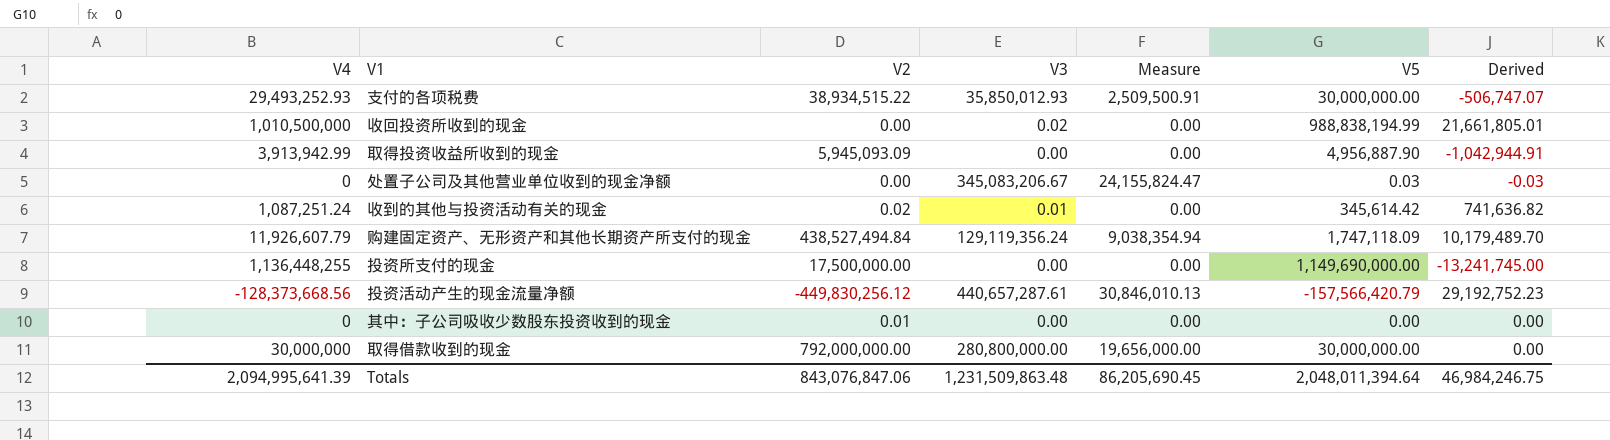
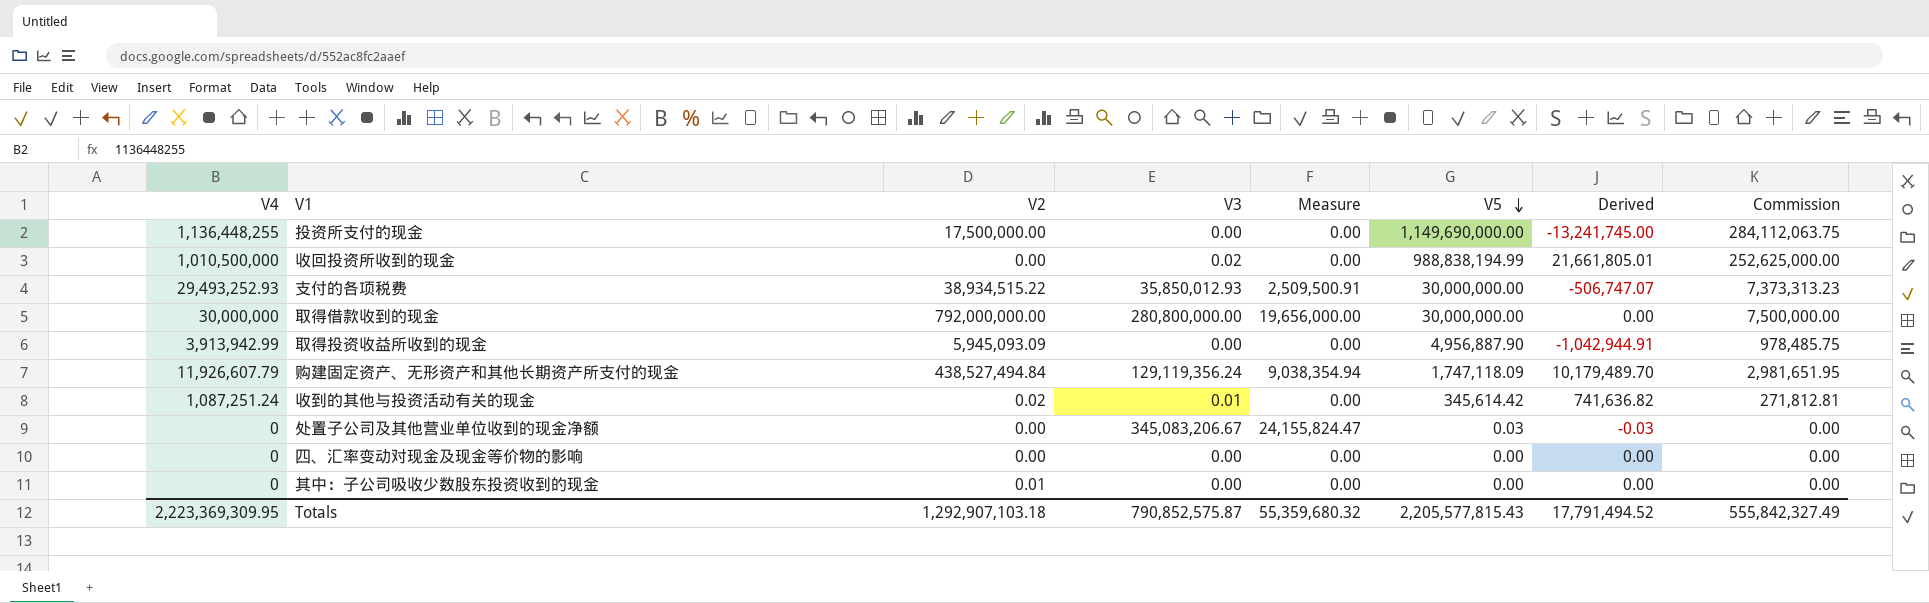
row order: none -> V5 descending
column Commission | formula: none -> [V4] * 0.25
row 投资活动产生的现金流量净额: -128,373,668.56 | -449,830,256.12 | 440,657,287.61 | 30,846,010.13 | -157,566,420.79 | 29,192,752.23 -> none
row 四、汇率变动对现金及现金等价物的影响: none -> 0 | 0.00 | 0.00 | 0.00 | 0.00 | 0.00 | 0.00
Totals | V4: 2,094,995,641.39 -> 2,223,369,309.95
Totals | V2: 843,076,847.06 -> 1,292,907,103.18
Totals | V3: 1,231,509,863.48 -> 790,852,575.87
Totals | Measure: 86,205,690.45 -> 55,359,680.32
Totals | V5: 2,048,011,394.64 -> 2,205,577,815.43
Totals | Derived: 46,984,246.75 -> 17,791,494.52

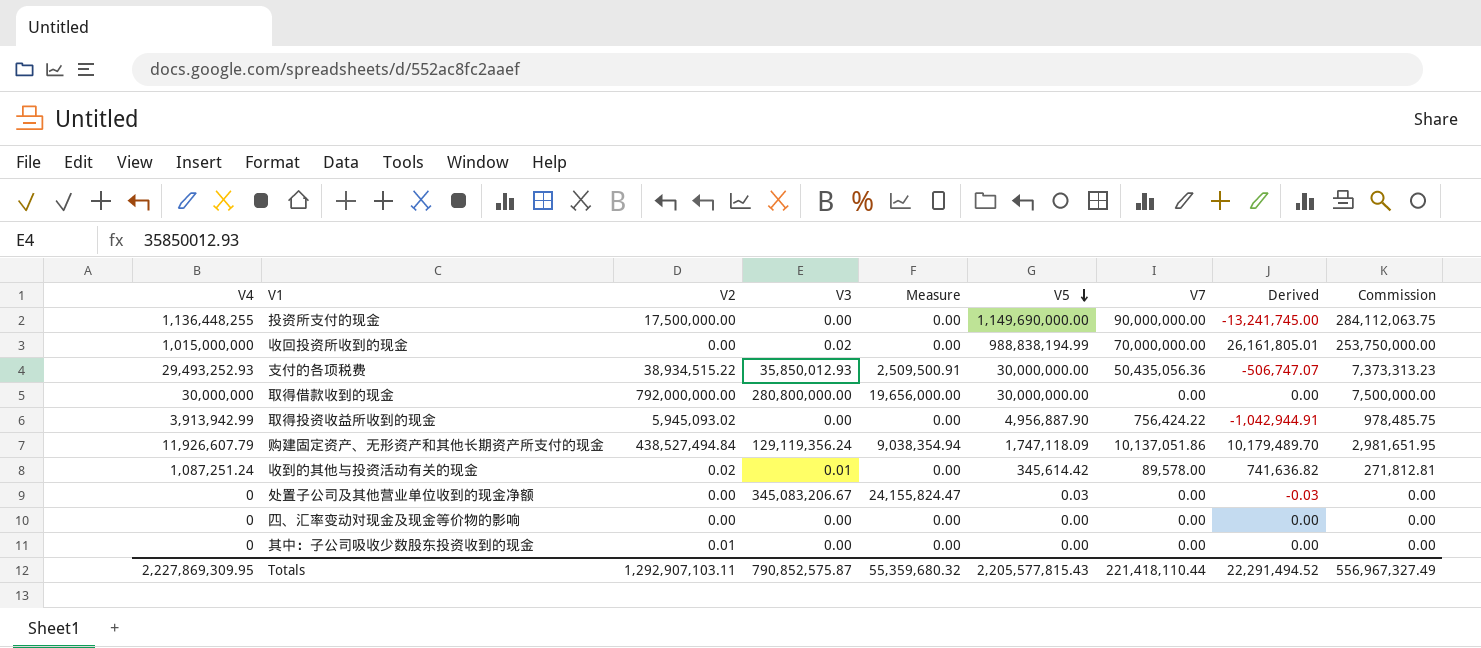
column V7 | position: none -> 7
收回投资所收到的现金 | V4: 1,010,500,000 -> 1,015,000,000
收回投资所收到的现金 | Derived: 21,661,805.01 -> 26,161,805.01
收回投资所收到的现金 | Commission: 252,625,000.00 -> 253,750,000.00
取得投资收益所收到的现金 | V2: 5,945,093.09 -> 5,945,093.02
Totals | V4: 2,223,369,309.95 -> 2,227,869,309.95
Totals | V2: 1,292,907,103.18 -> 1,292,907,103.11
Totals | Derived: 17,791,494.52 -> 22,291,494.52
Totals | Commission: 555,842,327.49 -> 556,967,327.49

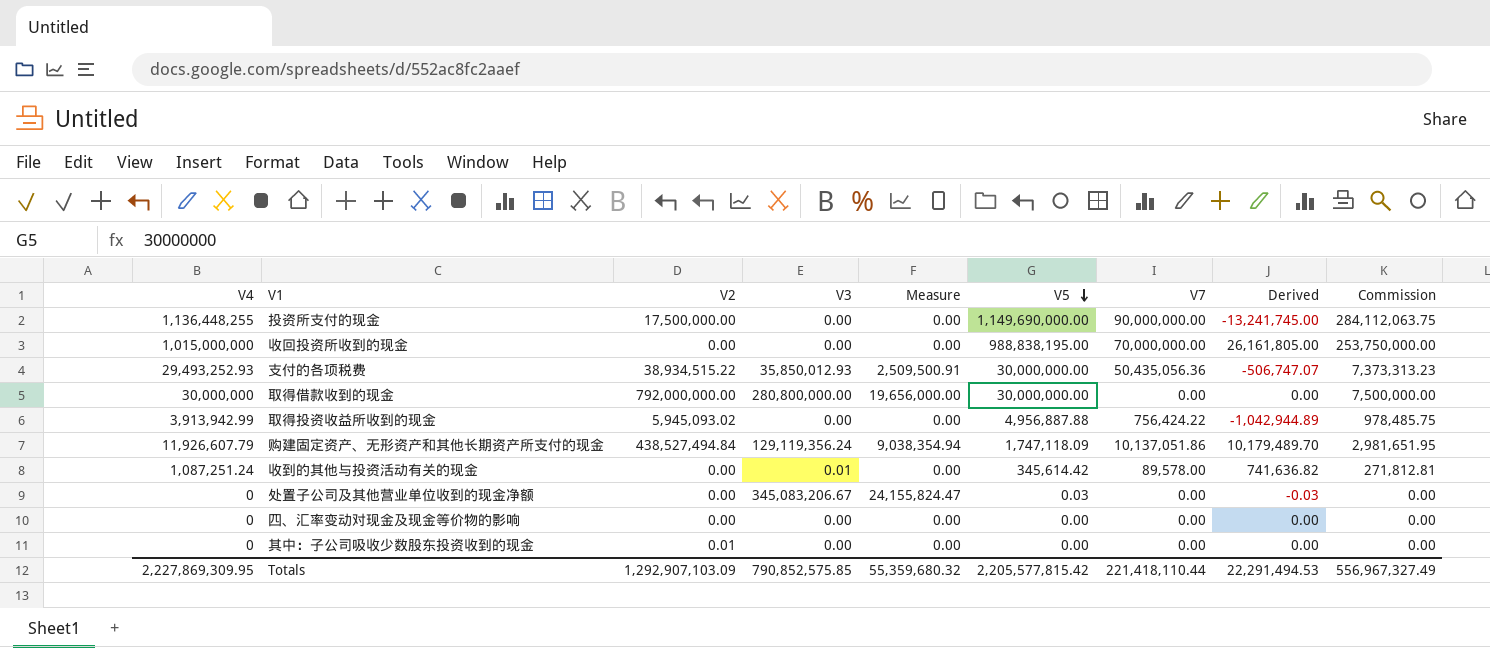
收回投资所收到的现金 | V3: 0.02 -> 0.00
收回投资所收到的现金 | V5: 988,838,194.99 -> 988,838,195.00
收回投资所收到的现金 | Derived: 26,161,805.01 -> 26,161,805.00
取得投资收益所收到的现金 | V5: 4,956,887.90 -> 4,956,887.88
取得投资收益所收到的现金 | Derived: -1,042,944.91 -> -1,042,944.89
收到的其他与投资活动有关的现金 | V2: 0.02 -> 0.00
Totals | V2: 1,292,907,103.11 -> 1,292,907,103.09
Totals | V3: 790,852,575.87 -> 790,852,575.85
Totals | V5: 2,205,577,815.43 -> 2,205,577,815.42
Totals | Derived: 22,291,494.52 -> 22,291,494.53

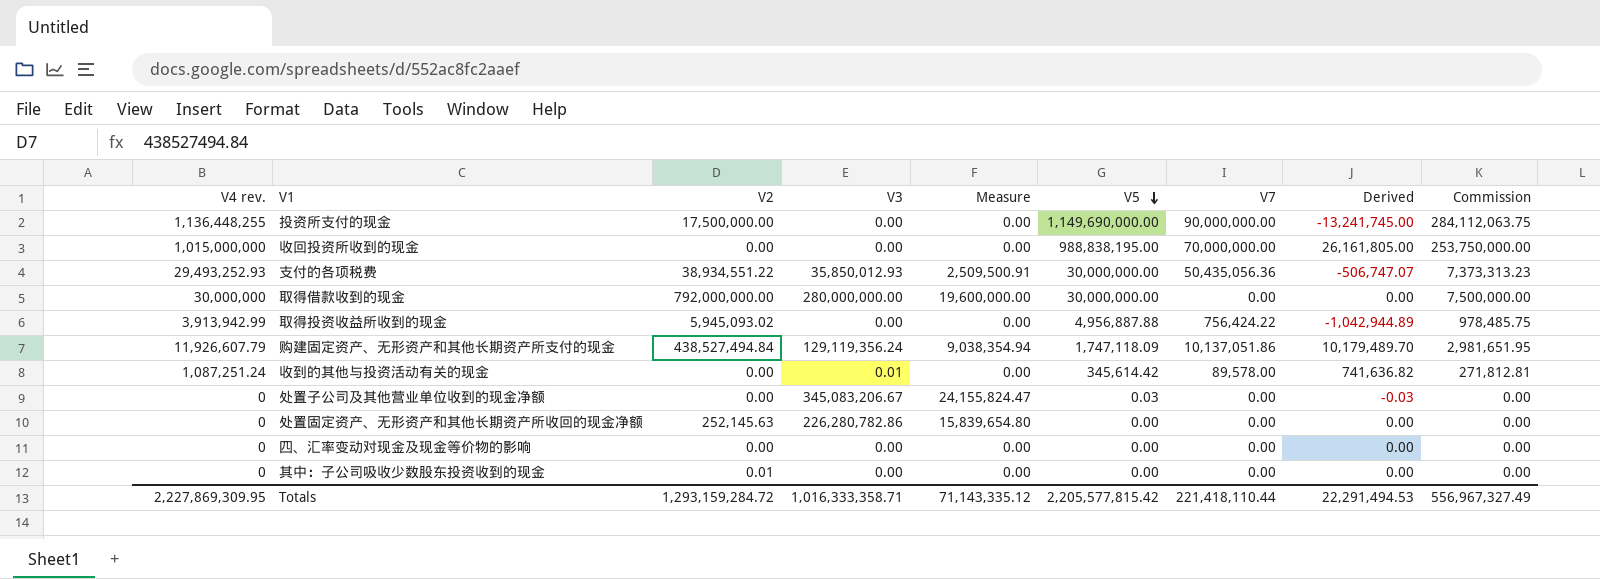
column name: V4 -> V4 rev.
支付的各项税费 | V2: 38,934,515.22 -> 38,934,551.22
取得借款收到的现金 | V3: 280,800,000.00 -> 280,000,000.00
取得借款收到的现金 | Measure: 19,656,000.00 -> 19,600,000.00
row 处置固定资产、无形资产和其他长期资产所收回的现金净额: none -> 0 | 252,145.63 | 226,280,782.86 | 15,839,654.80 | 0.00 | 0.00 | 0.00 | 0.00
Totals | V2: 1,292,907,103.09 -> 1,293,159,284.72
Totals | V3: 790,852,575.85 -> 1,016,333,358.71
Totals | Measure: 55,359,680.32 -> 71,143,335.12

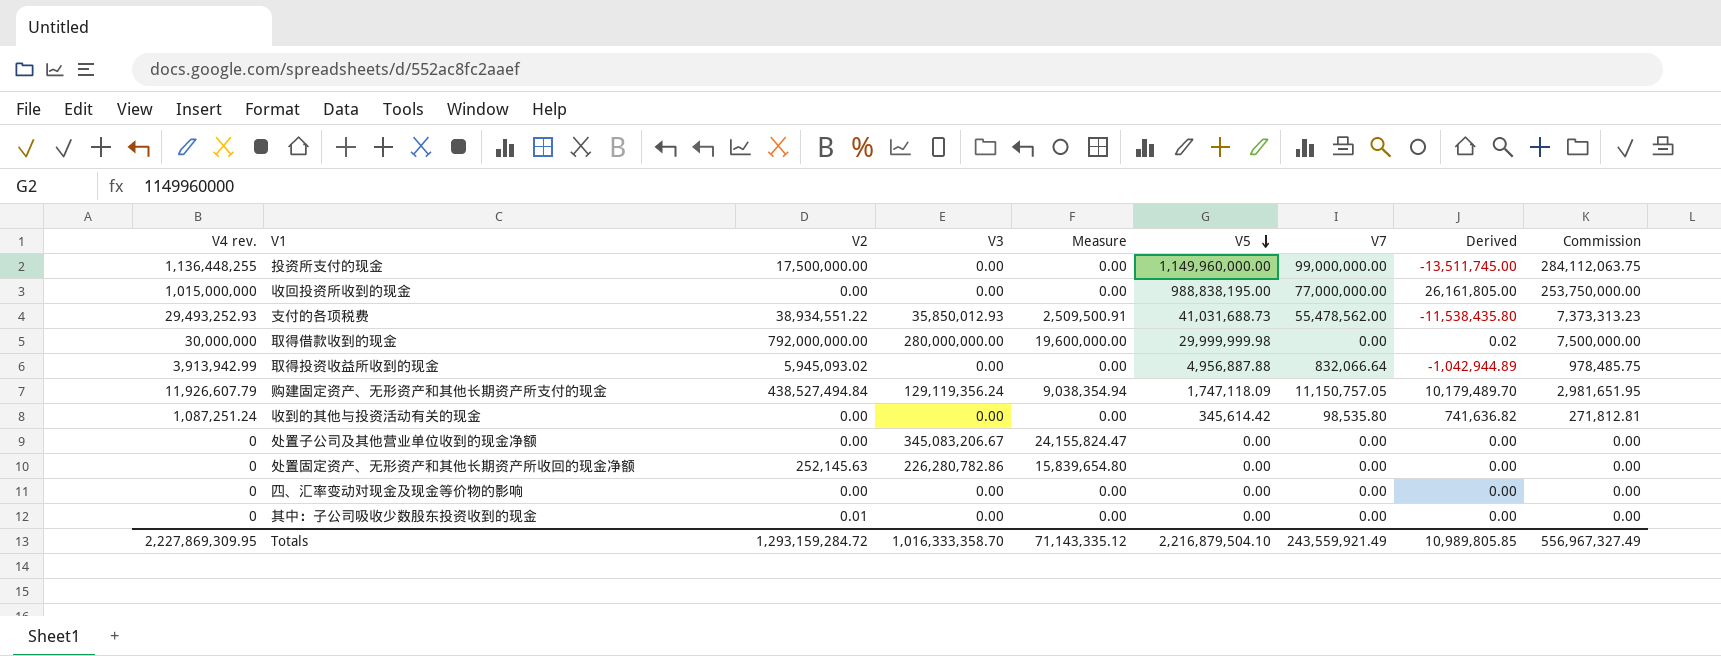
投资所支付的现金 | V5: 1,149,690,000.00 -> 1,149,960,000.00
投资所支付的现金 | V7: 90,000,000.00 -> 99,000,000.00
投资所支付的现金 | Derived: -13,241,745.00 -> -13,511,745.00
收回投资所收到的现金 | V7: 70,000,000.00 -> 77,000,000.00
支付的各项税费 | V5: 30,000,000.00 -> 41,031,688.73
支付的各项税费 | V7: 50,435,056.36 -> 55,478,562.00
支付的各项税费 | Derived: -506,747.07 -> -11,538,435.80
取得借款收到的现金 | V5: 30,000,000.00 -> 29,999,999.98
取得借款收到的现金 | Derived: 0.00 -> 0.02
取得投资收益所收到的现金 | V7: 756,424.22 -> 832,066.64
购建固定资产、无形资产和其他长期资产所支付的现金 | V7: 10,137,051.86 -> 11,150,757.05
收到的其他与投资活动有关的现金 | V3: 0.01 -> 0.00
收到的其他与投资活动有关的现金 | V7: 89,578.00 -> 98,535.80
处置子公司及其他营业单位收到的现金净额 | V5: 0.03 -> 0.00
处置子公司及其他营业单位收到的现金净额 | Derived: -0.03 -> 0.00
Totals | V3: 1,016,333,358.71 -> 1,016,333,358.70
Totals | V5: 2,205,577,815.42 -> 2,216,879,504.10
Totals | V7: 221,418,110.44 -> 243,559,921.49
Totals | Derived: 22,291,494.53 -> 10,989,805.85

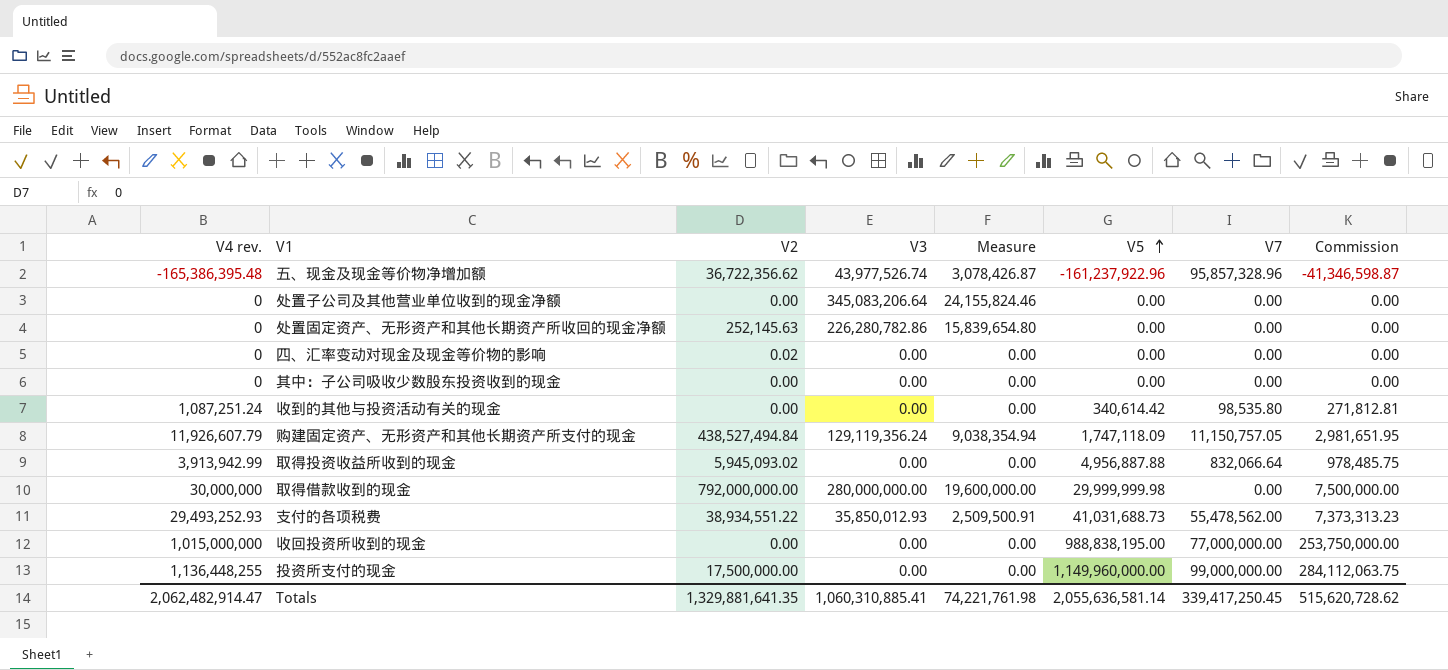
row order: V5 descending -> V5 ascending
column Derived | formula: [V4 rev.] - [V5] -> none
row 五、现金及现金等价物净增加额: none -> -165,386,395.48 | 36,722,356.62 | 43,977,526.74 | 3,078,426.87 | -161,237,922.96 | 95,857,328.96 | -41,346,598.87
处置子公司及其他营业单位收到的现金净额 | V3: 345,083,206.67 -> 345,083,206.64
处置子公司及其他营业单位收到的现金净额 | Measure: 24,155,824.47 -> 24,155,824.46
四、汇率变动对现金及现金等价物的影响 | V2: 0.00 -> 0.02
其中：子公司吸收少数股东投资收到的现金 | V2: 0.01 -> 0.00
收到的其他与投资活动有关的现金 | V5: 345,614.42 -> 340,614.42
Totals | V4 rev.: 2,227,869,309.95 -> 2,062,482,914.47
Totals | V2: 1,293,159,284.72 -> 1,329,881,641.35
Totals | V3: 1,016,333,358.70 -> 1,060,310,885.41
Totals | Measure: 71,143,335.12 -> 74,221,761.98
Totals | V5: 2,216,879,504.10 -> 2,055,636,581.14
Totals | V7: 243,559,921.49 -> 339,417,250.45
Totals | Commission: 556,967,327.49 -> 515,620,728.62

